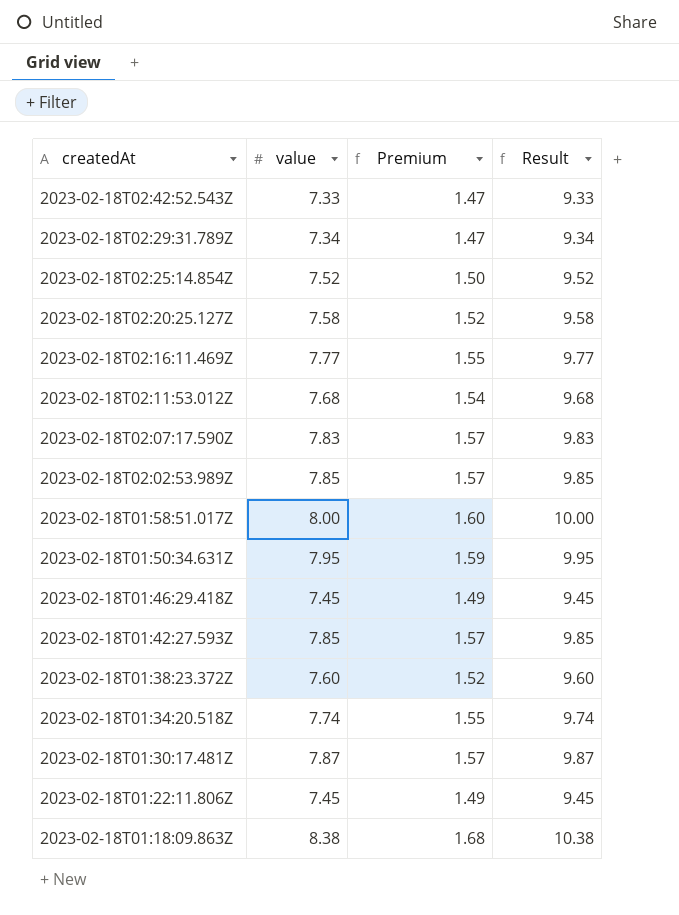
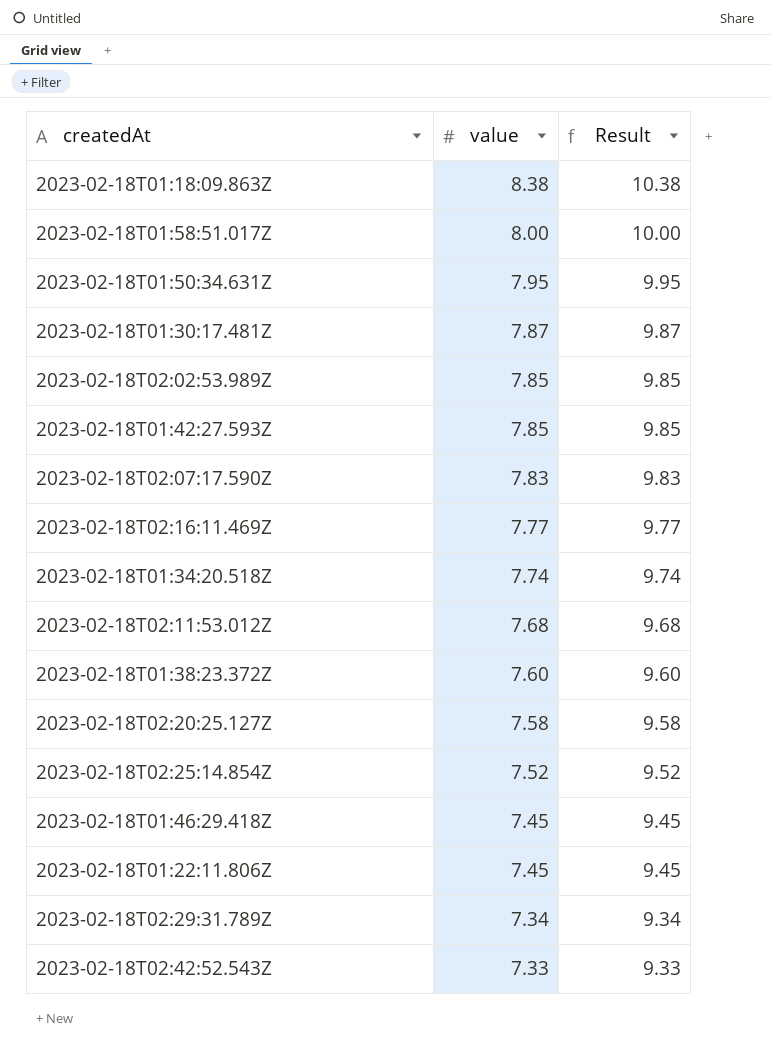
row order: createdAt descending -> value descending
column Premium | formula: [value] * 0.2 -> none

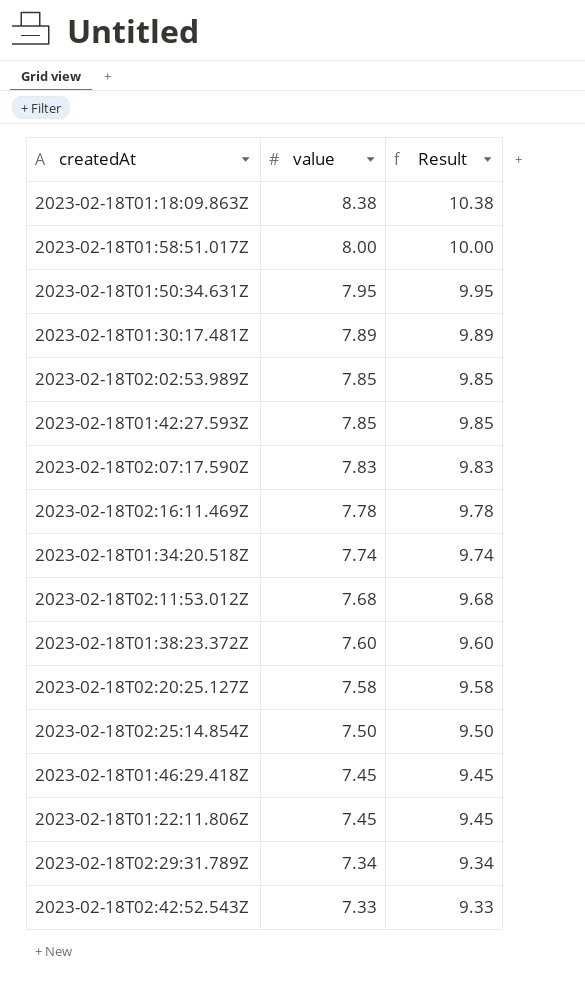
2023-02-18T01:30:17.481Z | value: 7.87 -> 7.89
2023-02-18T01:30:17.481Z | Result: 9.87 -> 9.89
2023-02-18T02:16:11.469Z | value: 7.77 -> 7.78
2023-02-18T02:16:11.469Z | Result: 9.77 -> 9.78
2023-02-18T02:25:14.854Z | value: 7.52 -> 7.50
2023-02-18T02:25:14.854Z | Result: 9.52 -> 9.50

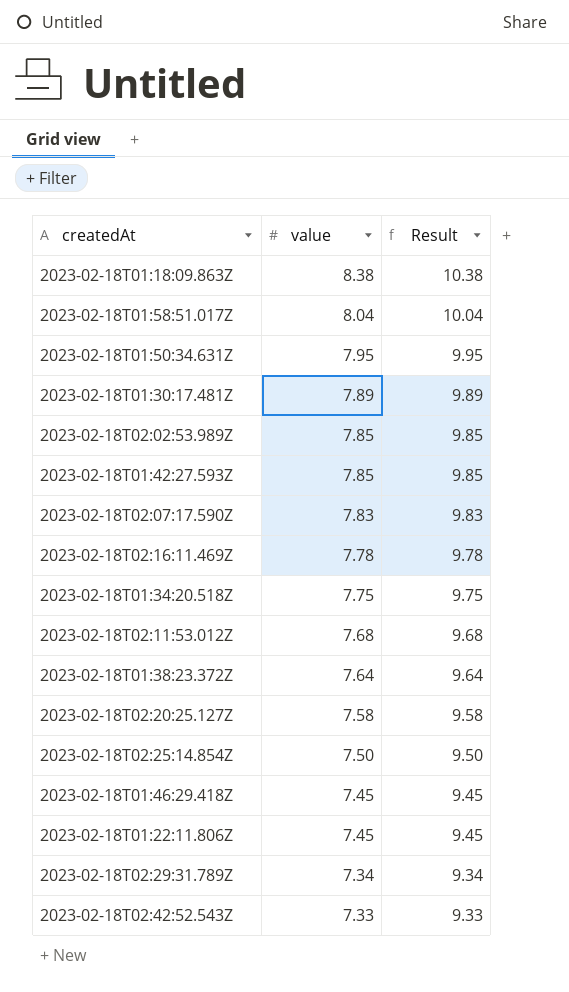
2023-02-18T01:58:51.017Z | value: 8.00 -> 8.04
2023-02-18T01:58:51.017Z | Result: 10.00 -> 10.04
2023-02-18T01:34:20.518Z | value: 7.74 -> 7.75
2023-02-18T01:34:20.518Z | Result: 9.74 -> 9.75
2023-02-18T01:38:23.372Z | value: 7.60 -> 7.64
2023-02-18T01:38:23.372Z | Result: 9.60 -> 9.64

